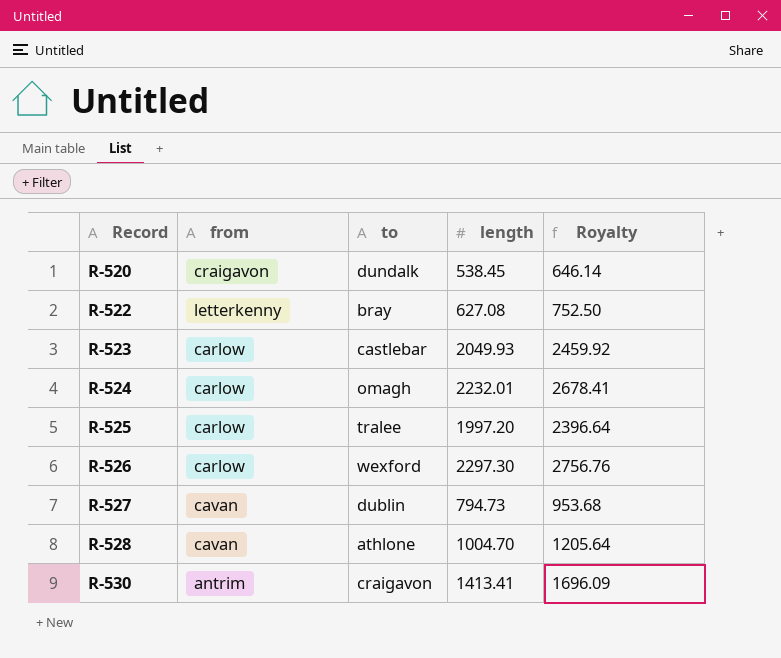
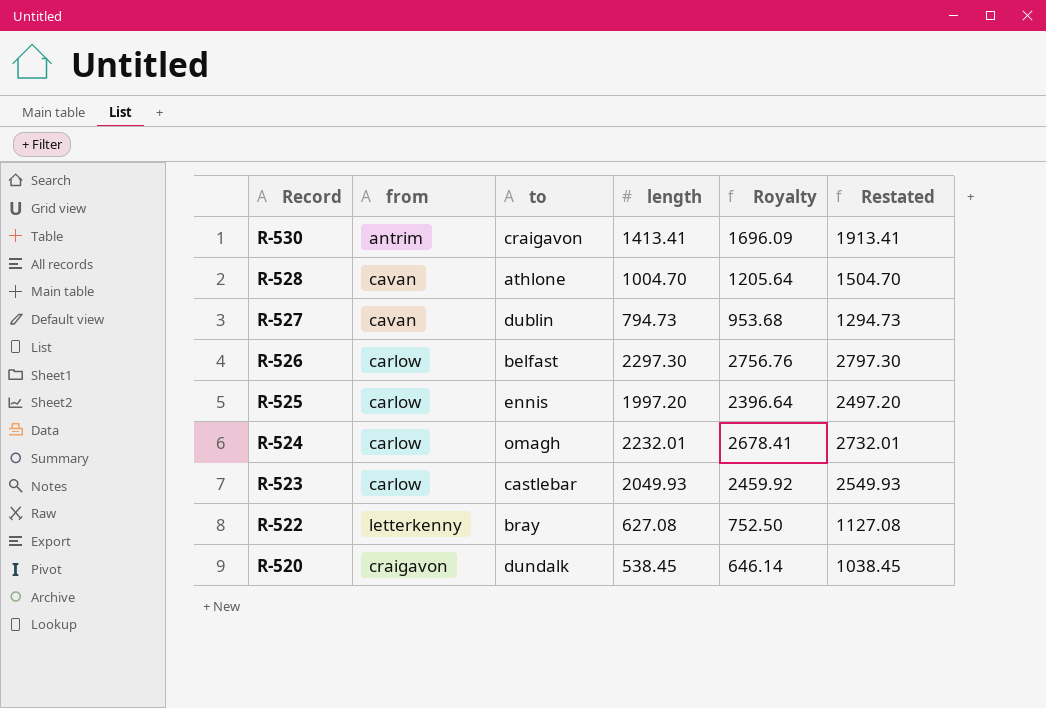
row order: Record ascending -> Record descending
column Restated | formula: none -> [length] + 500
R-526 | to: wexford -> belfast
R-525 | to: tralee -> ennis

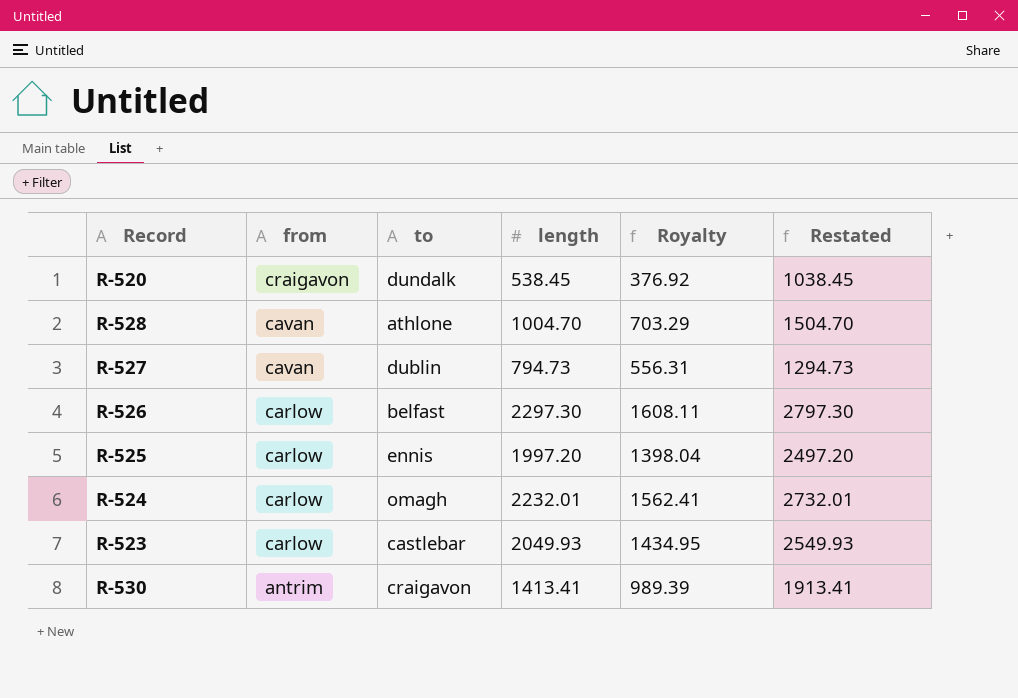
row order: Record descending -> from descending
column Royalty | formula: [length] * 1.2 -> [length] * 0.7
row R-522: letterkenny | bray | 627.08 | 752.50 | 1127.08 -> none

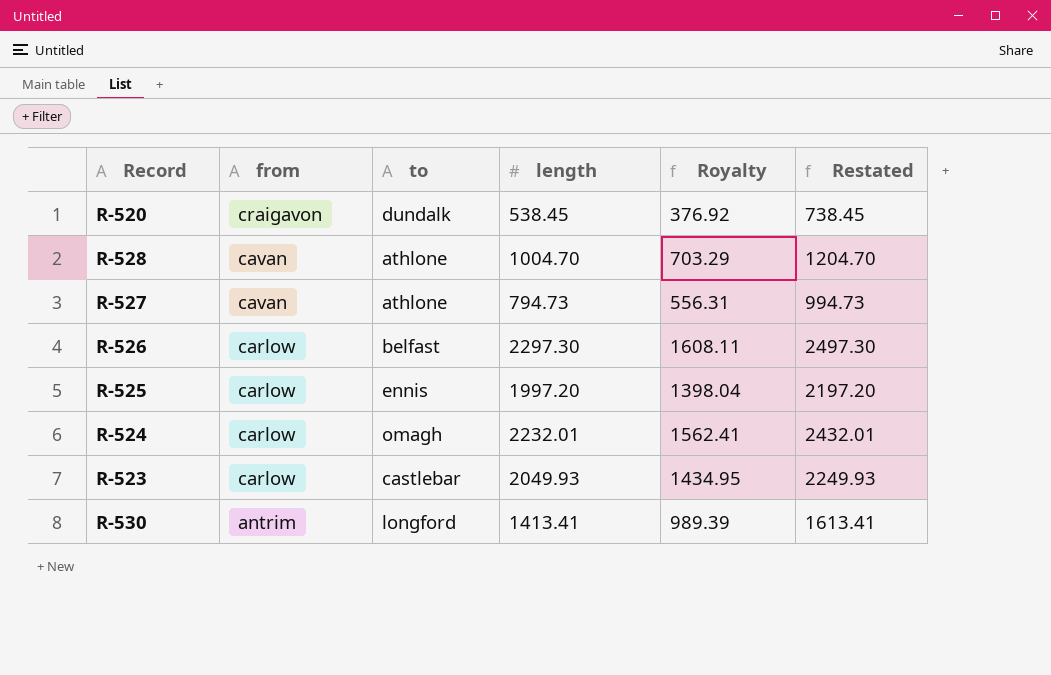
column Restated | formula: [length] + 500 -> [length] + 200
R-527 | to: dublin -> athlone
R-530 | to: craigavon -> longford

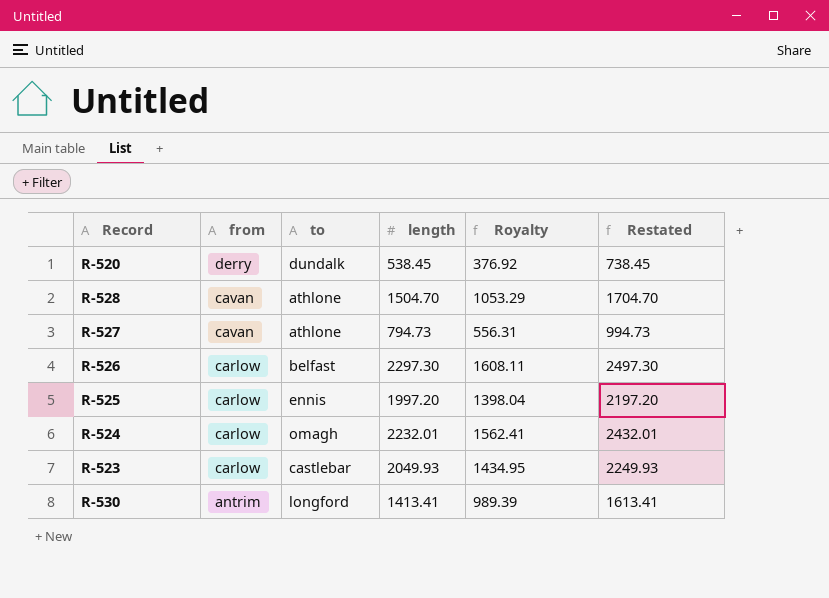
R-520 | from: craigavon -> derry
R-528 | length: 1004.70 -> 1504.70
R-528 | Royalty: 703.29 -> 1053.29
R-528 | Restated: 1204.70 -> 1704.70

